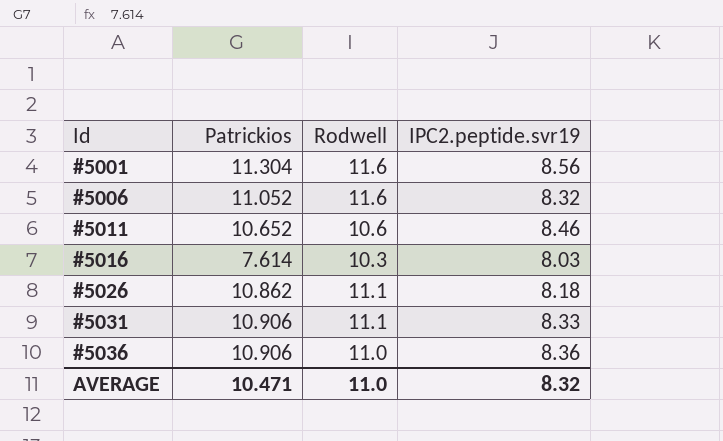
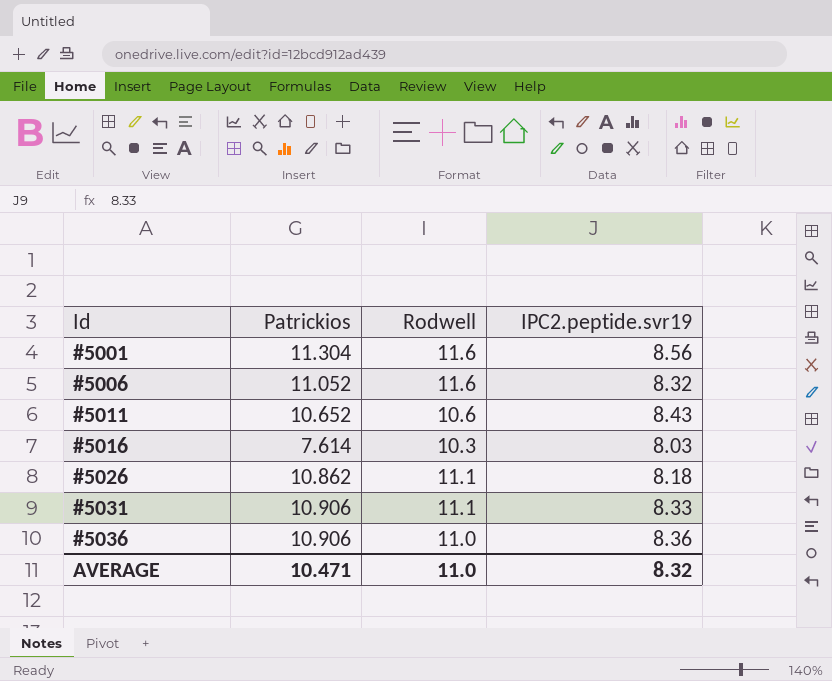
#5011 | IPC2.peptide.svr19: 8.46 -> 8.43

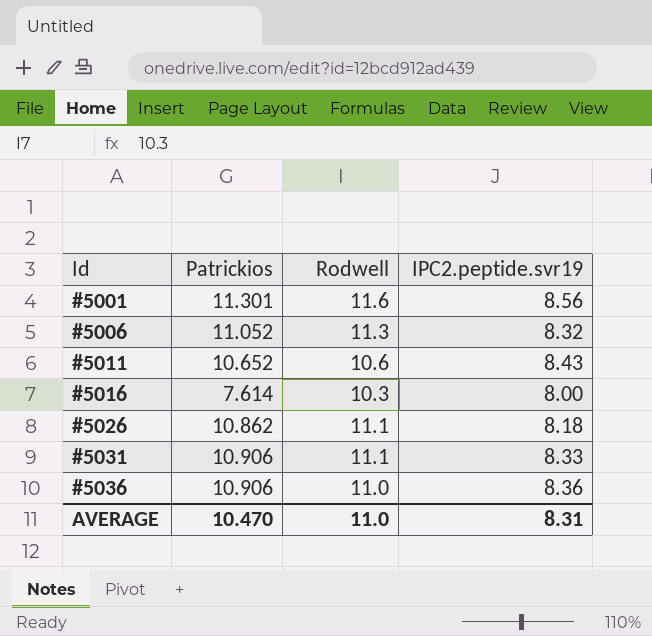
#5001 | Patrickios: 11.304 -> 11.301
#5006 | Rodwell: 11.6 -> 11.3
#5016 | IPC2.peptide.svr19: 8.03 -> 8.00
AVERAGE | Patrickios: 10.471 -> 10.470
AVERAGE | IPC2.peptide.svr19: 8.32 -> 8.31

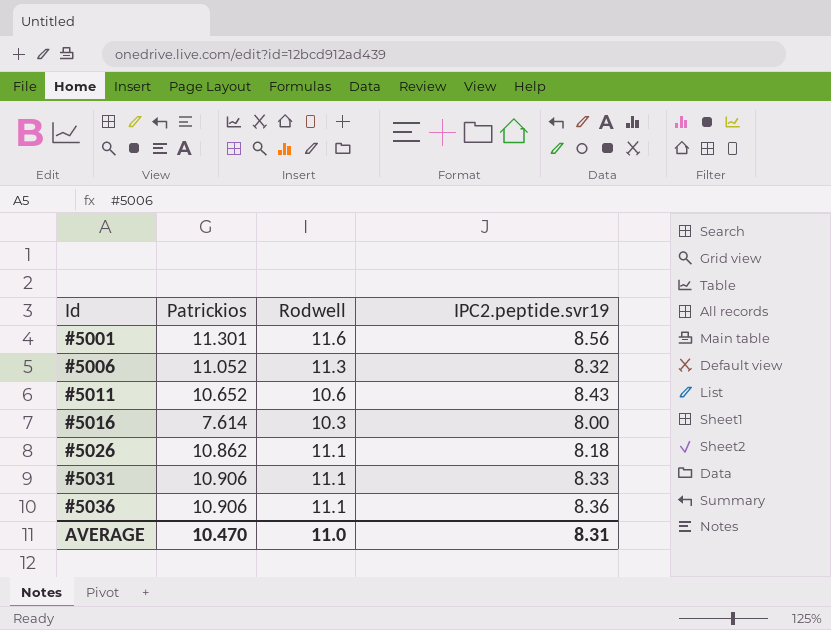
#5036 | Rodwell: 11.0 -> 11.1

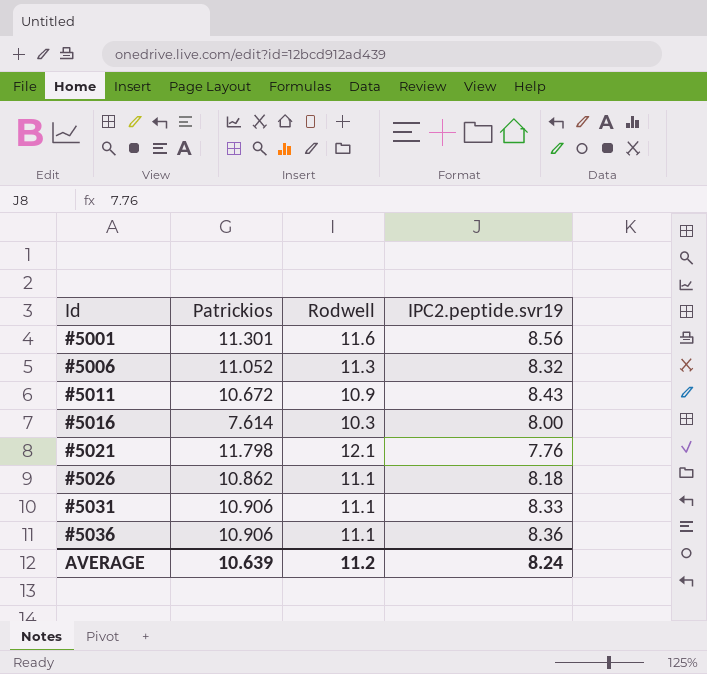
#5011 | Patrickios: 10.652 -> 10.672
#5011 | Rodwell: 10.6 -> 10.9
row #5021: none -> 11.798 | 12.1 | 7.76
AVERAGE | Patrickios: 10.470 -> 10.639
AVERAGE | Rodwell: 11.0 -> 11.2
AVERAGE | IPC2.peptide.svr19: 8.31 -> 8.24

